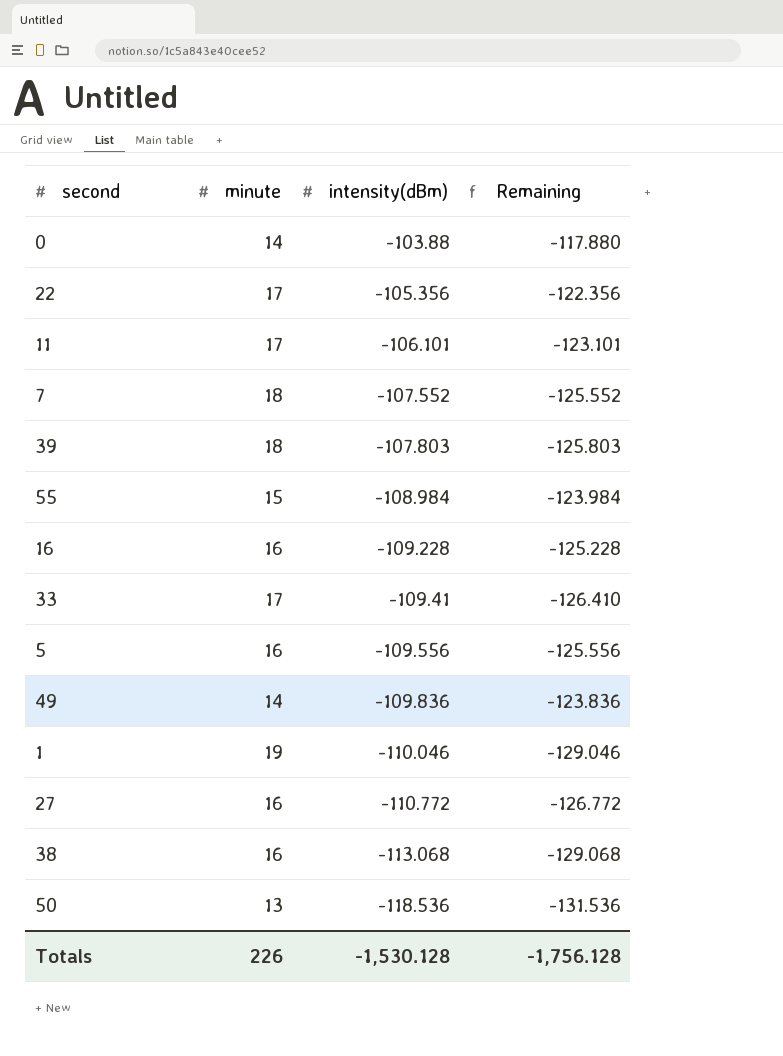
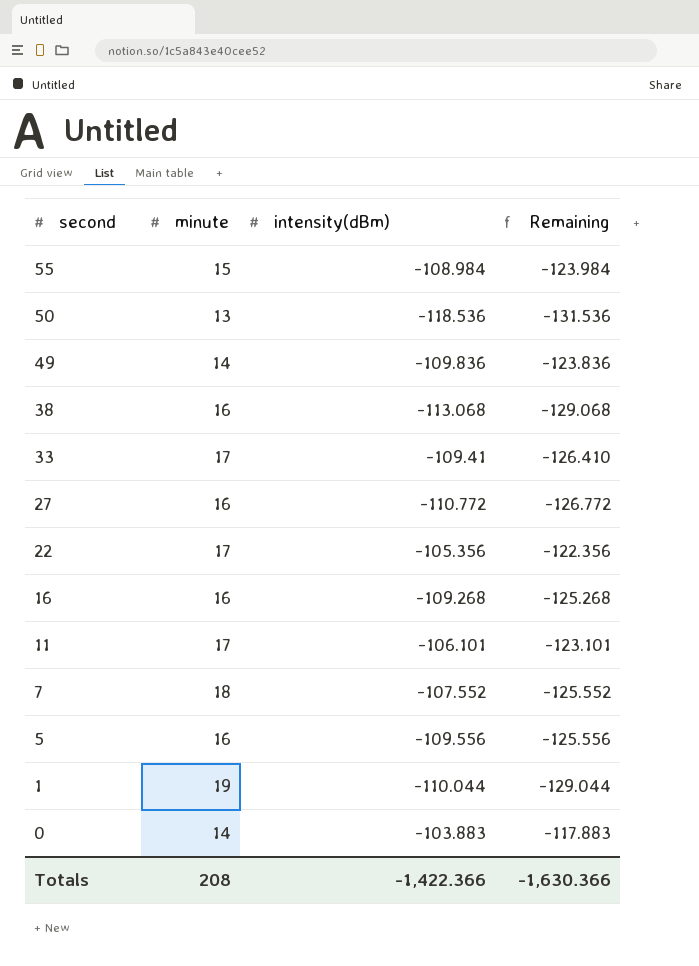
row order: intensity(dBm) descending -> second descending
row 39: 18 | -107.803 | -125.803 -> none
16 | intensity(dBm): -109.228 -> -109.268
16 | Remaining: -125.228 -> -125.268
1 | intensity(dBm): -110.046 -> -110.044
1 | Remaining: -129.046 -> -129.044
0 | intensity(dBm): -103.88 -> -103.883
0 | Remaining: -117.880 -> -117.883
Totals | minute: 226 -> 208
Totals | intensity(dBm): -1,530.128 -> -1,422.366
Totals | Remaining: -1,756.128 -> -1,630.366

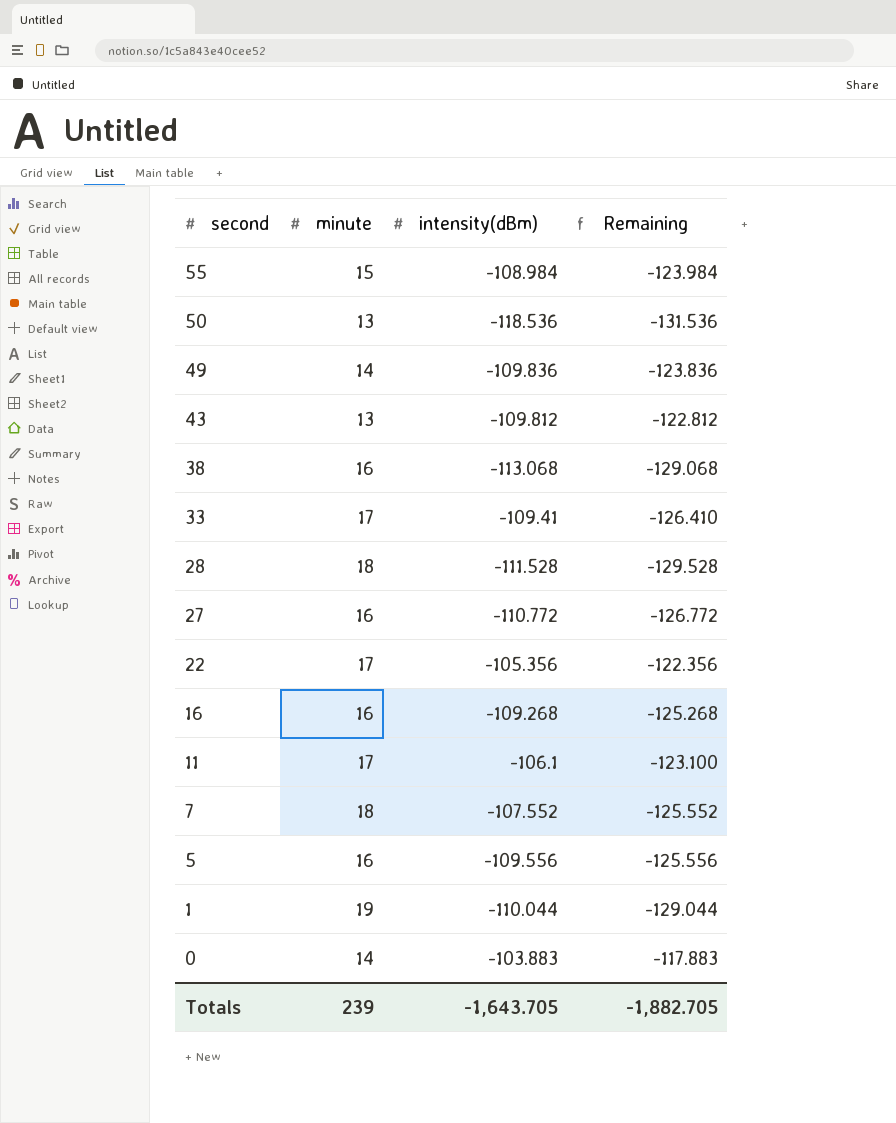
row 43: none -> 13 | -109.812 | -122.812
row 28: none -> 18 | -111.528 | -129.528
11 | intensity(dBm): -106.101 -> -106.1
11 | Remaining: -123.101 -> -123.100
Totals | minute: 208 -> 239
Totals | intensity(dBm): -1,422.366 -> -1,643.705
Totals | Remaining: -1,630.366 -> -1,882.705

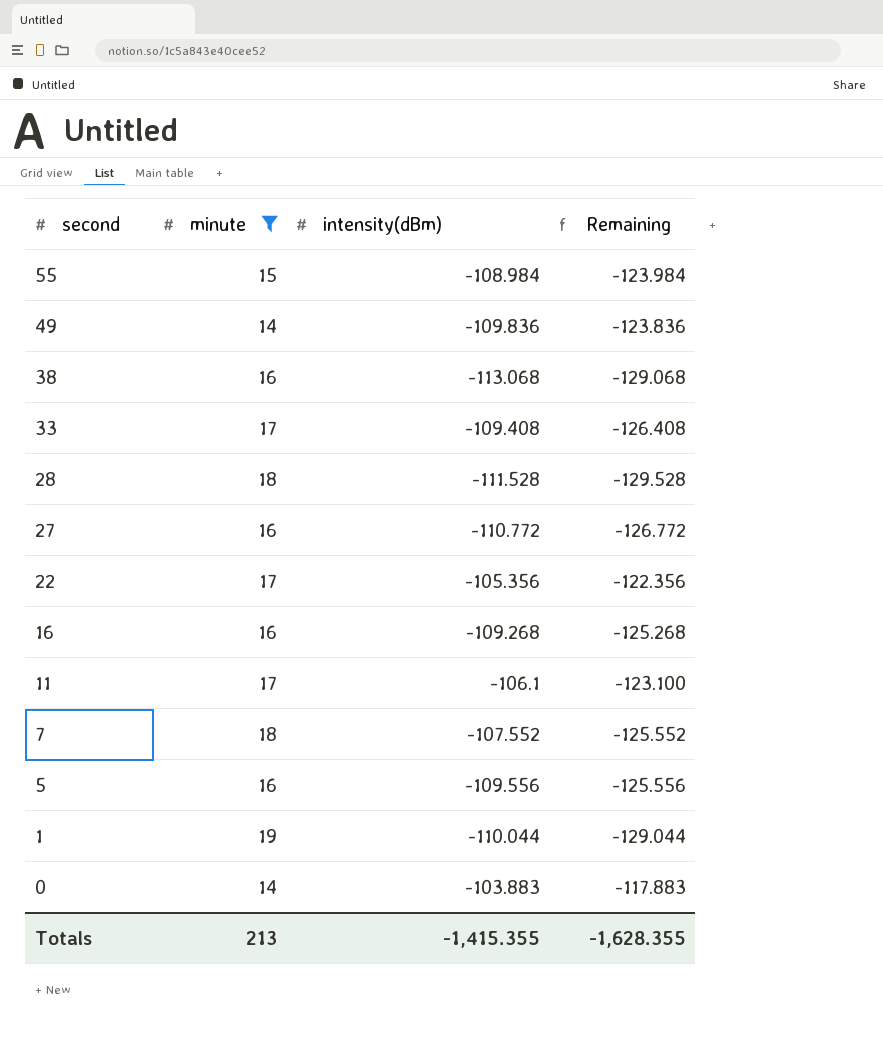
filter: none -> minute != 13
33 | intensity(dBm): -109.41 -> -109.408
33 | Remaining: -126.410 -> -126.408
Totals | minute: 239 -> 213
Totals | intensity(dBm): -1,643.705 -> -1,415.355
Totals | Remaining: -1,882.705 -> -1,628.355

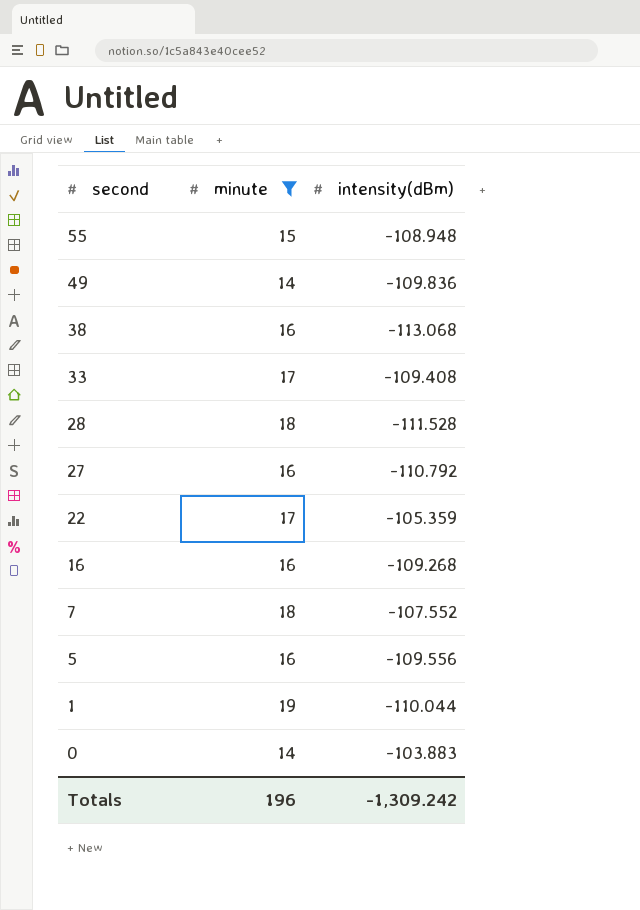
column Remaining | formula: [intensity(dBm)] - [minute] -> none
row 11: 17 | -106.1 | -123.100 -> none
55 | intensity(dBm): -108.984 -> -108.948
27 | intensity(dBm): -110.772 -> -110.792
22 | intensity(dBm): -105.356 -> -105.359
Totals | minute: 213 -> 196
Totals | intensity(dBm): -1,415.355 -> -1,309.242

